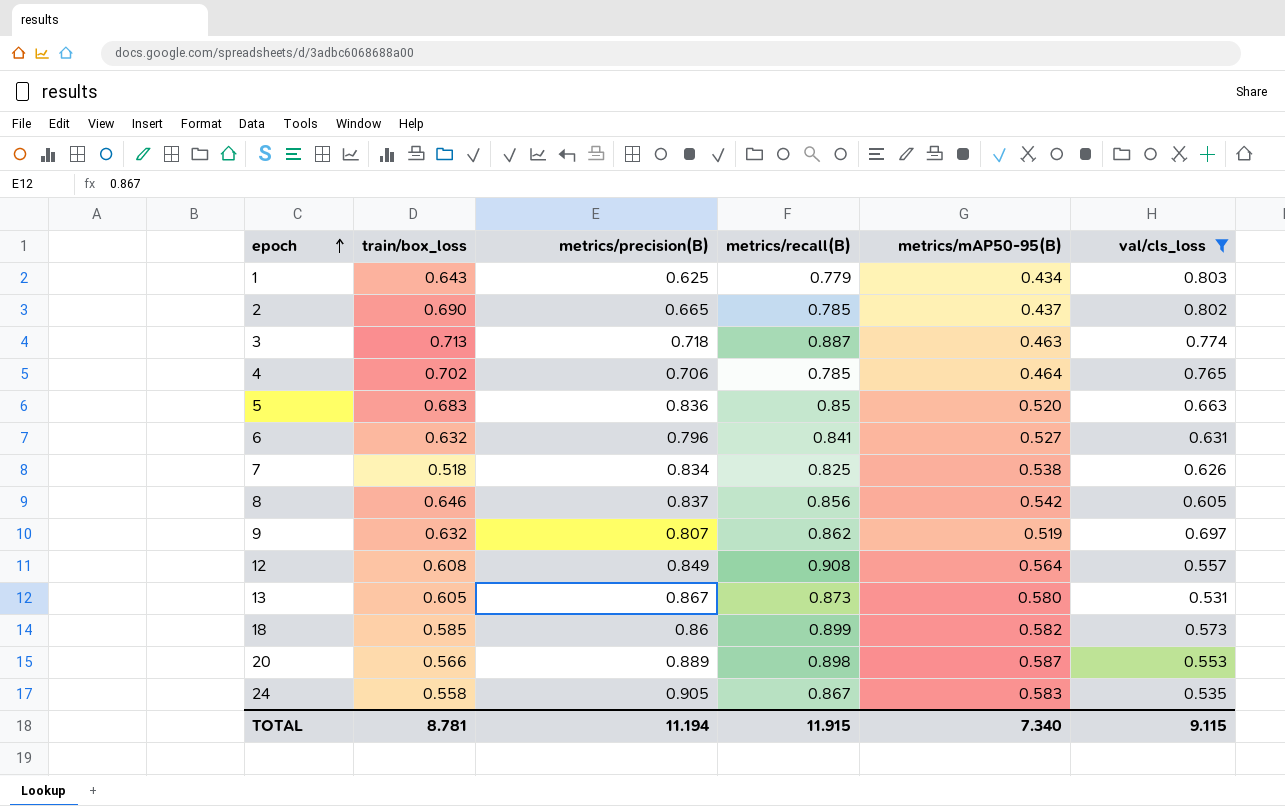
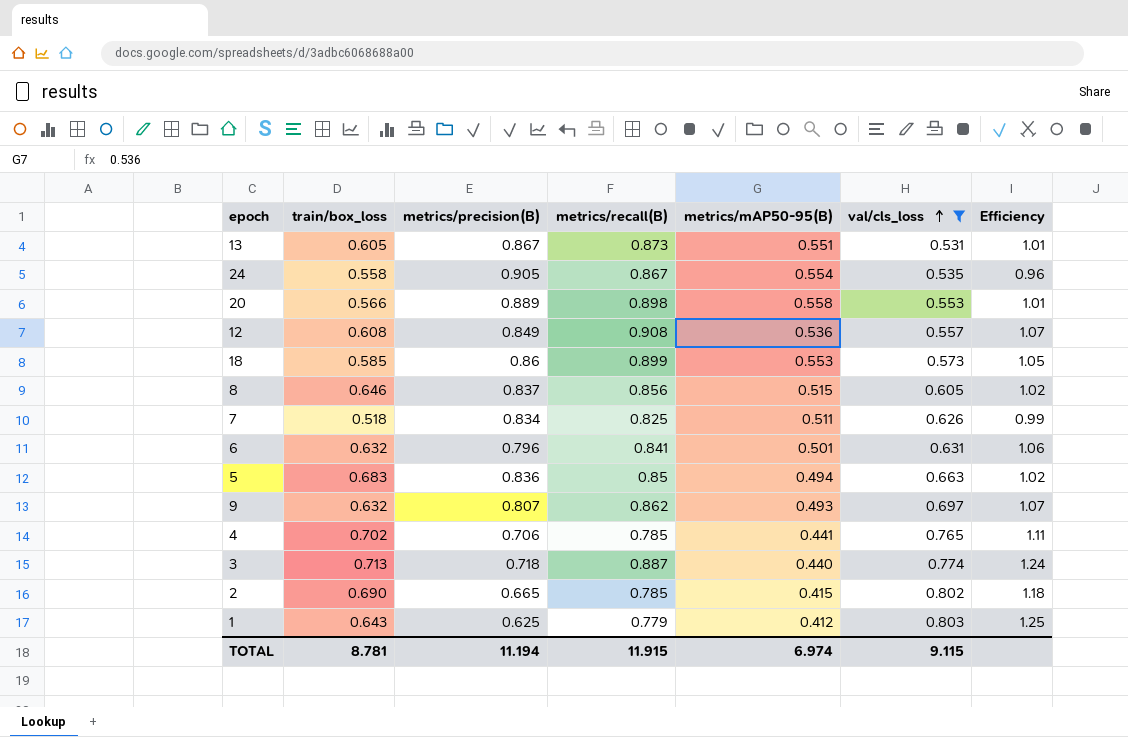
row order: epoch ascending -> val/cls_loss ascending
column Efficiency | formula: none -> [metrics/recall(B)] / [metrics/precision(B)]
13 | metrics/mAP50-95(B): 0.580 -> 0.551
24 | metrics/mAP50-95(B): 0.583 -> 0.554
20 | metrics/mAP50-95(B): 0.587 -> 0.558
12 | metrics/mAP50-95(B): 0.564 -> 0.536
18 | metrics/mAP50-95(B): 0.582 -> 0.553
8 | metrics/mAP50-95(B): 0.542 -> 0.515
7 | metrics/mAP50-95(B): 0.538 -> 0.511
6 | metrics/mAP50-95(B): 0.527 -> 0.501
5 | metrics/mAP50-95(B): 0.520 -> 0.494
9 | metrics/mAP50-95(B): 0.519 -> 0.493
4 | metrics/mAP50-95(B): 0.464 -> 0.441
3 | metrics/mAP50-95(B): 0.463 -> 0.440
2 | metrics/mAP50-95(B): 0.437 -> 0.415
1 | metrics/mAP50-95(B): 0.434 -> 0.412
TOTAL | metrics/mAP50-95(B): 7.340 -> 6.974

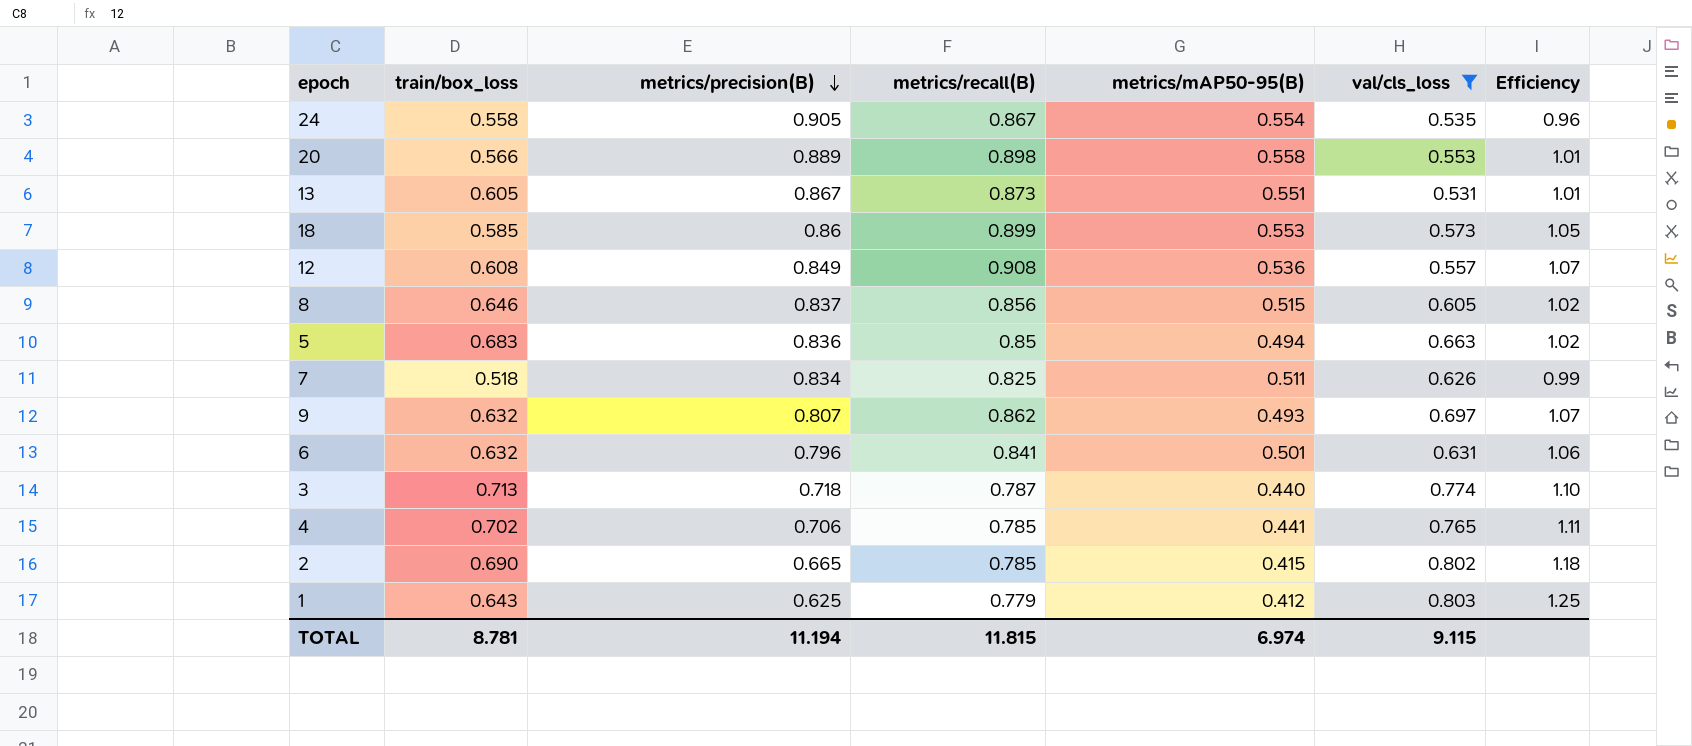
row order: val/cls_loss ascending -> metrics/precision(B) descending
3 | metrics/recall(B): 0.887 -> 0.787
3 | Efficiency: 1.24 -> 1.10
TOTAL | metrics/recall(B): 11.915 -> 11.815

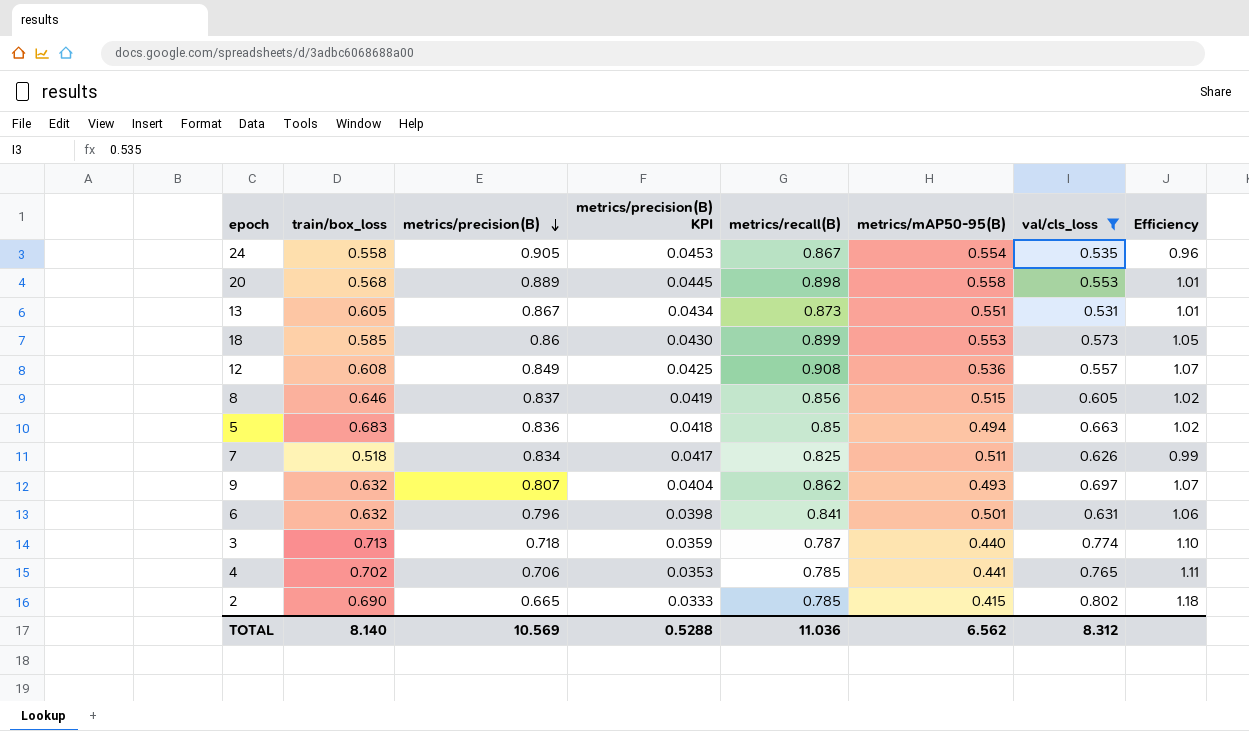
column metrics/precision(B) KPI | formula: none -> [metrics/precision(B)] * 0.05
row 1: 0.643 | 0.625 | 0.779 | 0.412 | 0.803 | 1.25 -> none
20 | train/box_loss: 0.566 -> 0.568
TOTAL | train/box_loss: 8.781 -> 8.140
TOTAL | metrics/precision(B): 11.194 -> 10.569
TOTAL | metrics/recall(B): 11.815 -> 11.036
TOTAL | metrics/mAP50-95(B): 6.974 -> 6.562
TOTAL | val/cls_loss: 9.115 -> 8.312

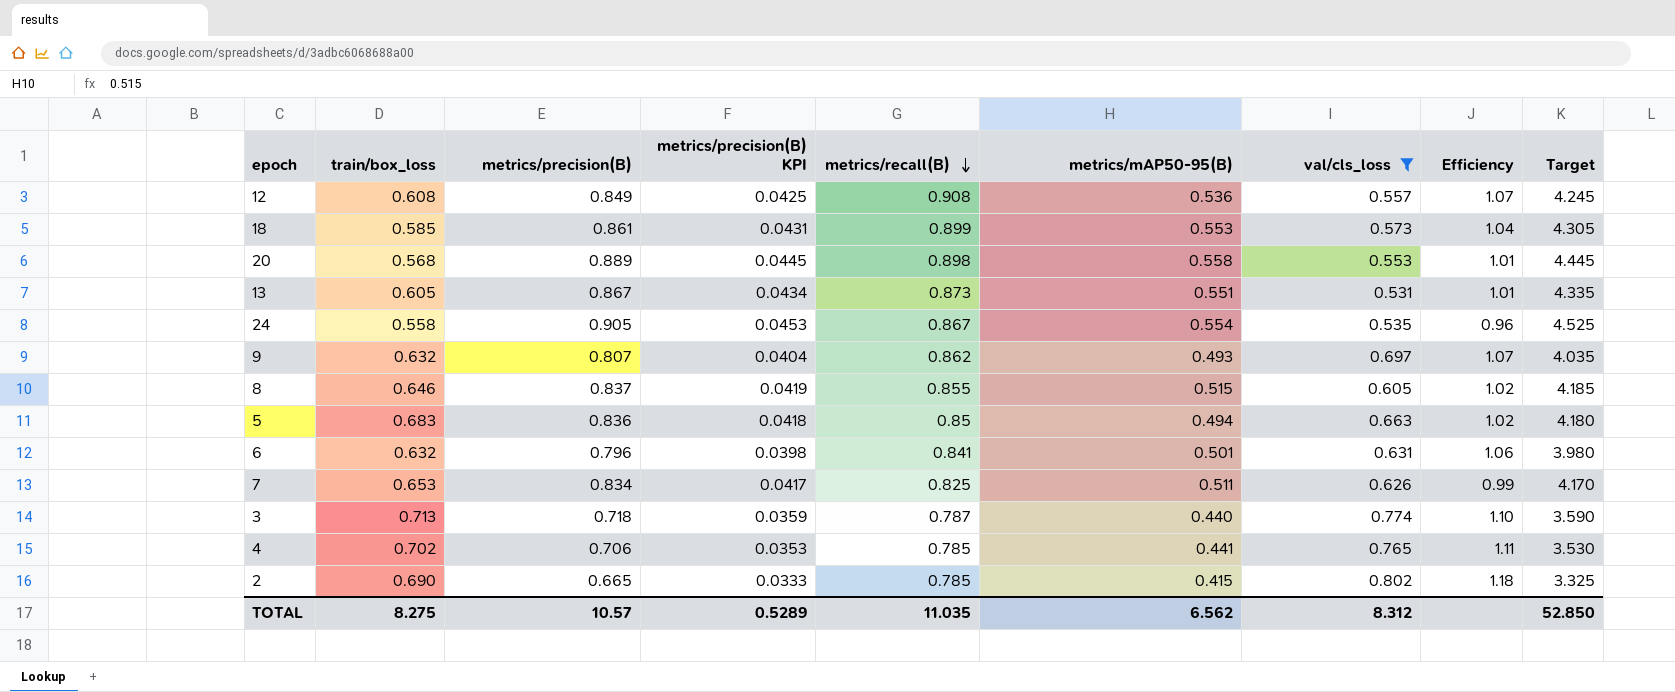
row order: metrics/precision(B) descending -> metrics/recall(B) descending
column Target | formula: none -> [metrics/precision(B)] * 5
18 | metrics/precision(B): 0.86 -> 0.861
18 | metrics/precision(B) KPI: 0.0430 -> 0.0431
18 | Efficiency: 1.05 -> 1.04
8 | metrics/recall(B): 0.856 -> 0.855
7 | train/box_loss: 0.518 -> 0.653
TOTAL | train/box_loss: 8.140 -> 8.275
TOTAL | metrics/precision(B): 10.569 -> 10.57
TOTAL | metrics/precision(B) KPI: 0.5288 -> 0.5289
TOTAL | metrics/recall(B): 11.036 -> 11.035

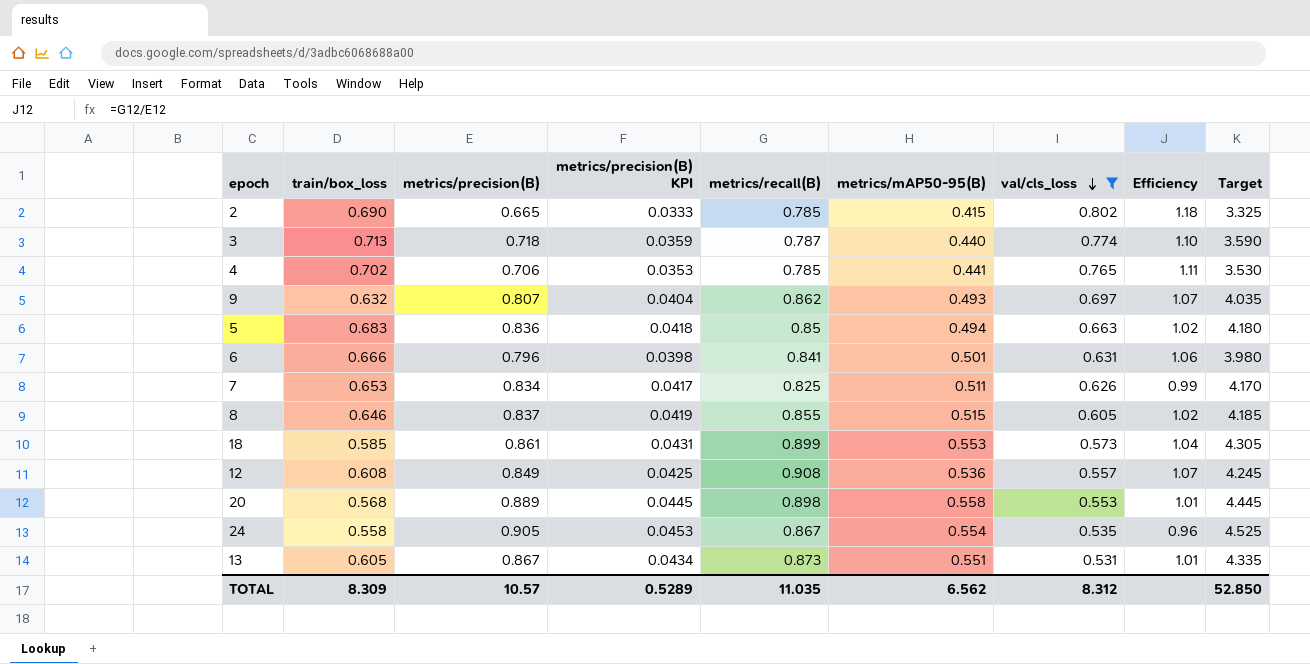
row order: metrics/recall(B) descending -> val/cls_loss descending
6 | train/box_loss: 0.632 -> 0.666
TOTAL | train/box_loss: 8.275 -> 8.309

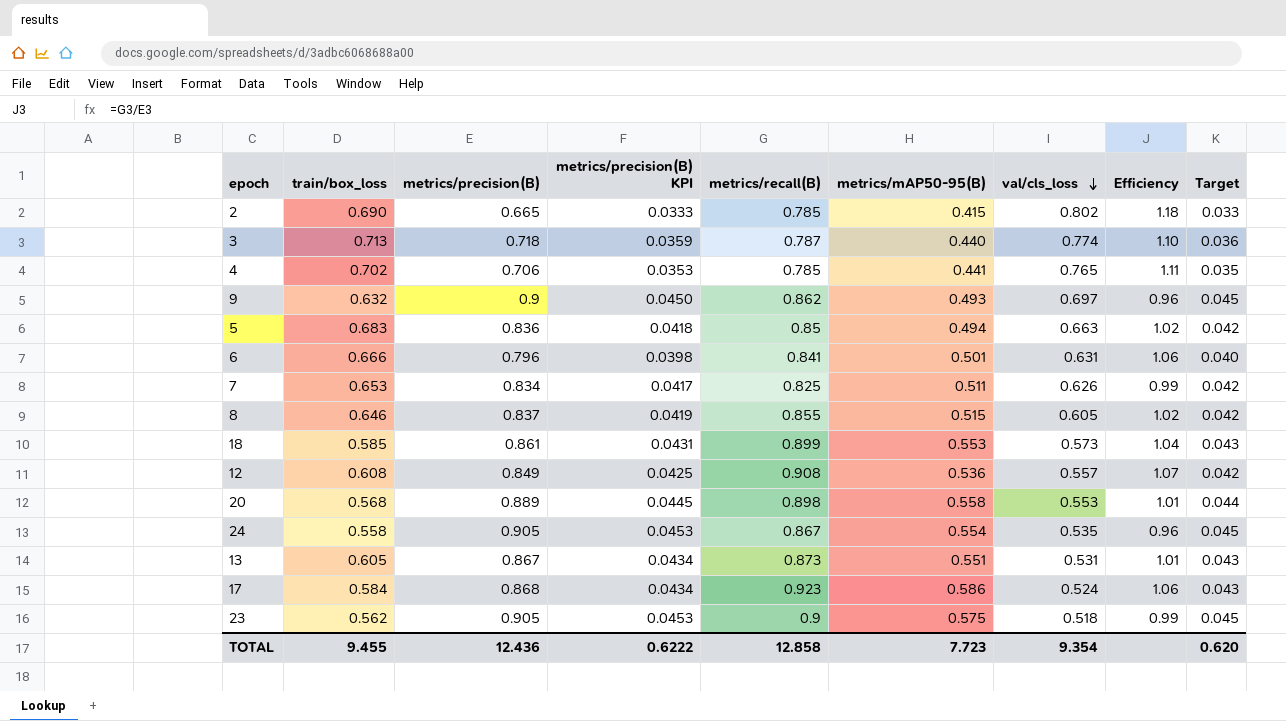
filter: val/cls_loss >= 0.531 -> none
column Target | formula: [metrics/precision(B)] * 5 -> [metrics/precision(B)] * 0.05
9 | metrics/precision(B): 0.807 -> 0.9
9 | metrics/precision(B) KPI: 0.0404 -> 0.0450
9 | Efficiency: 1.07 -> 0.96
TOTAL | train/box_loss: 8.309 -> 9.455
TOTAL | metrics/precision(B): 10.57 -> 12.436
TOTAL | metrics/precision(B) KPI: 0.5289 -> 0.6222
TOTAL | metrics/recall(B): 11.035 -> 12.858
TOTAL | metrics/mAP50-95(B): 6.562 -> 7.723
TOTAL | val/cls_loss: 8.312 -> 9.354
TOTAL | Target: 52.850 -> 0.620

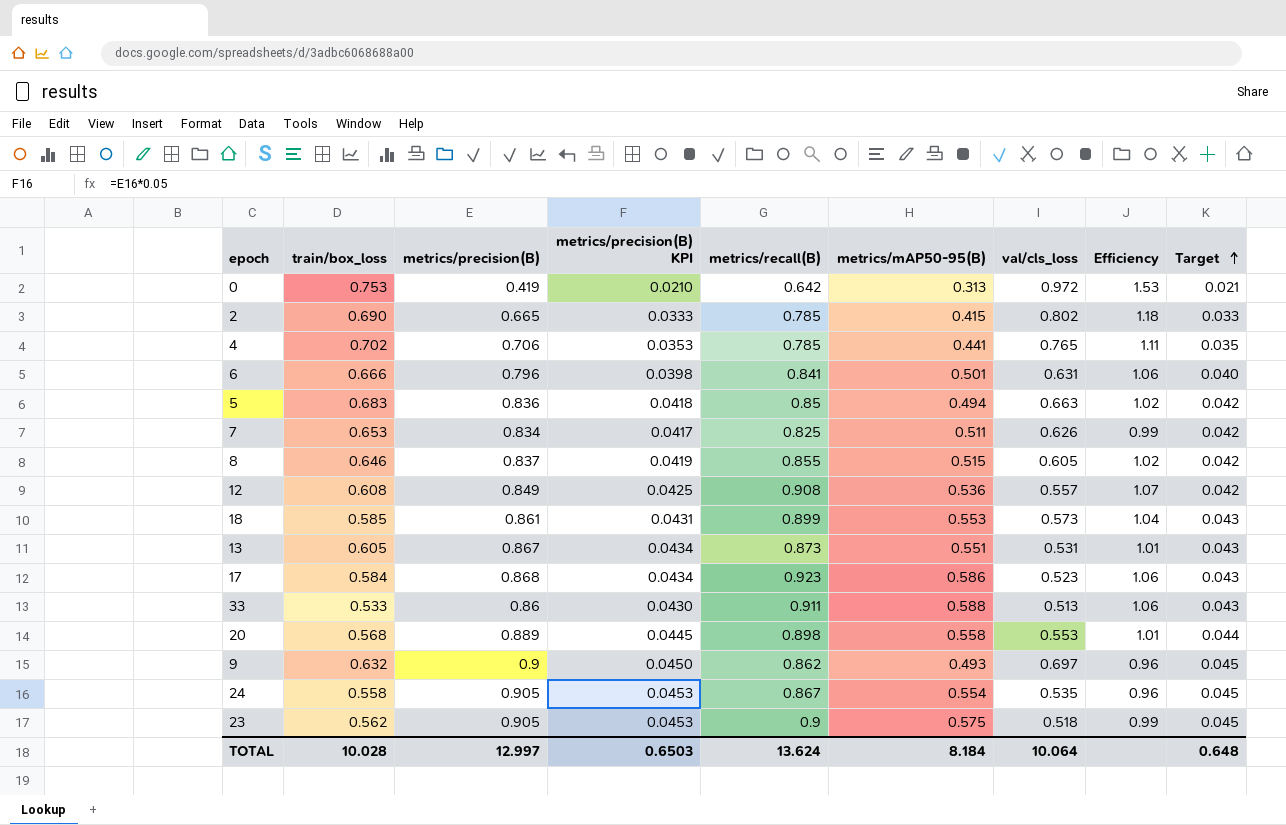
row order: val/cls_loss descending -> Target ascending
row 3: 0.713 | 0.718 | 0.0359 | 0.787 | 0.440 | 0.774 | 1.10 | 0.036 -> none
row 0: none -> 0.753 | 0.419 | 0.0210 | 0.642 | 0.313 | 0.972 | 1.53 | 0.021
17 | val/cls_loss: 0.524 -> 0.523
row 33: none -> 0.533 | 0.86 | 0.0430 | 0.911 | 0.588 | 0.513 | 1.06 | 0.043
TOTAL | train/box_loss: 9.455 -> 10.028
TOTAL | metrics/precision(B): 12.436 -> 12.997
TOTAL | metrics/precision(B) KPI: 0.6222 -> 0.6503
TOTAL | metrics/recall(B): 12.858 -> 13.624
TOTAL | metrics/mAP50-95(B): 7.723 -> 8.184
TOTAL | val/cls_loss: 9.354 -> 10.064
TOTAL | Target: 0.620 -> 0.648

